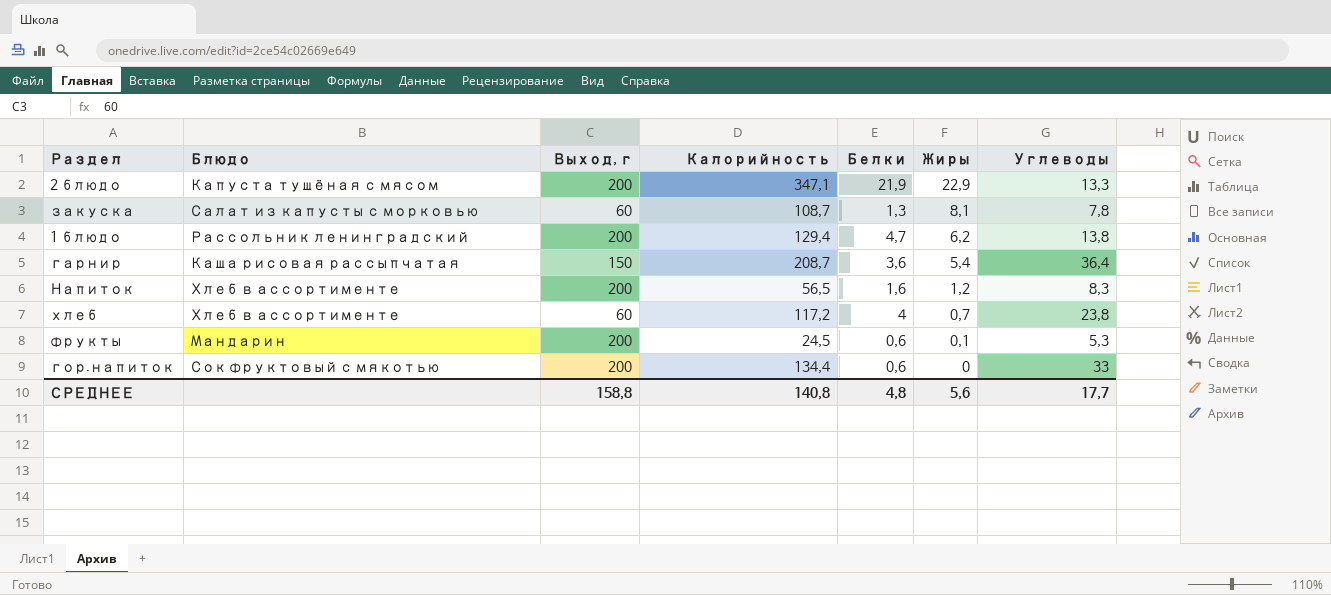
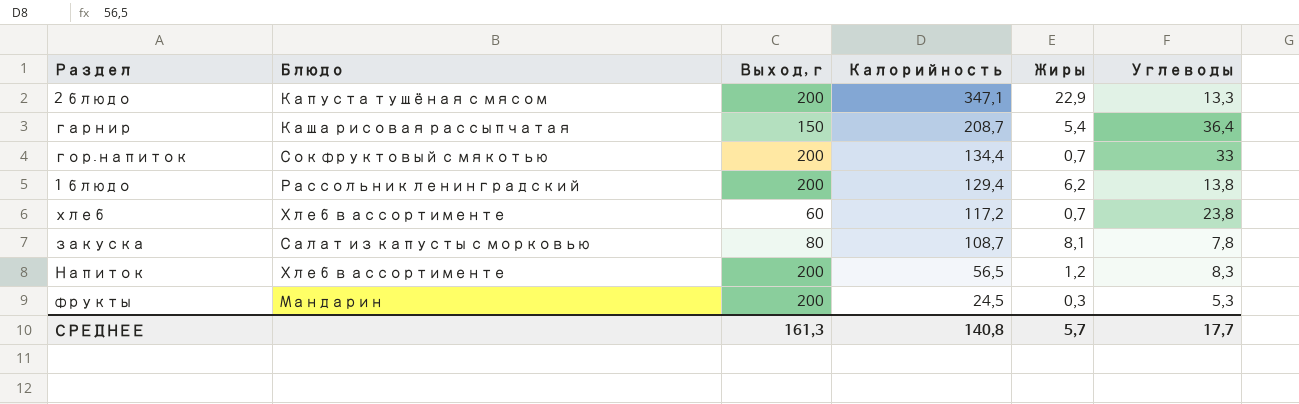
row order: Жиры descending -> Калорийность descending
column Белки | position: 5 -> none
гор.напиток | Жиры: 0 -> 0,7
закуска | Выход, г: 60 -> 80
фрукты | Жиры: 0,1 -> 0,3
СРЕДНЕЕ | Выход, г: 158,8 -> 161,3
СРЕДНЕЕ | Жиры: 5,6 -> 5,7

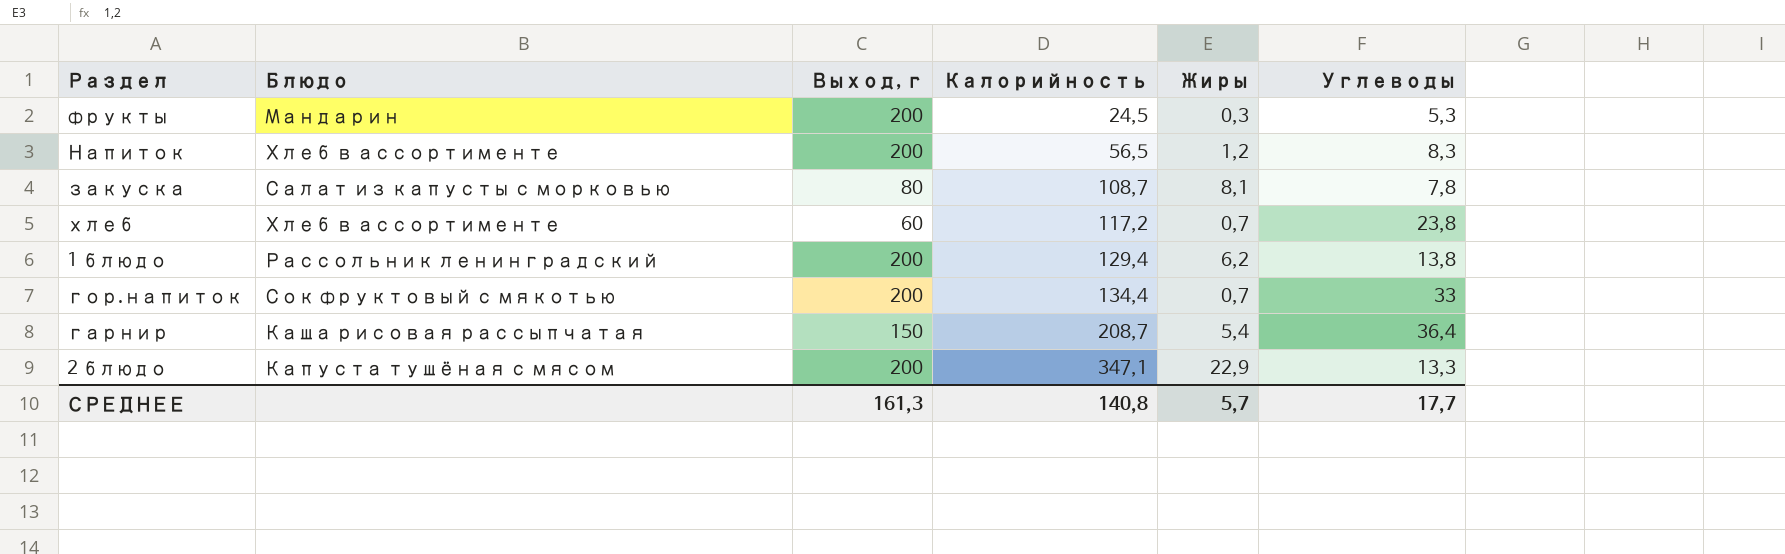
row order: Калорийность descending -> Калорийность ascending

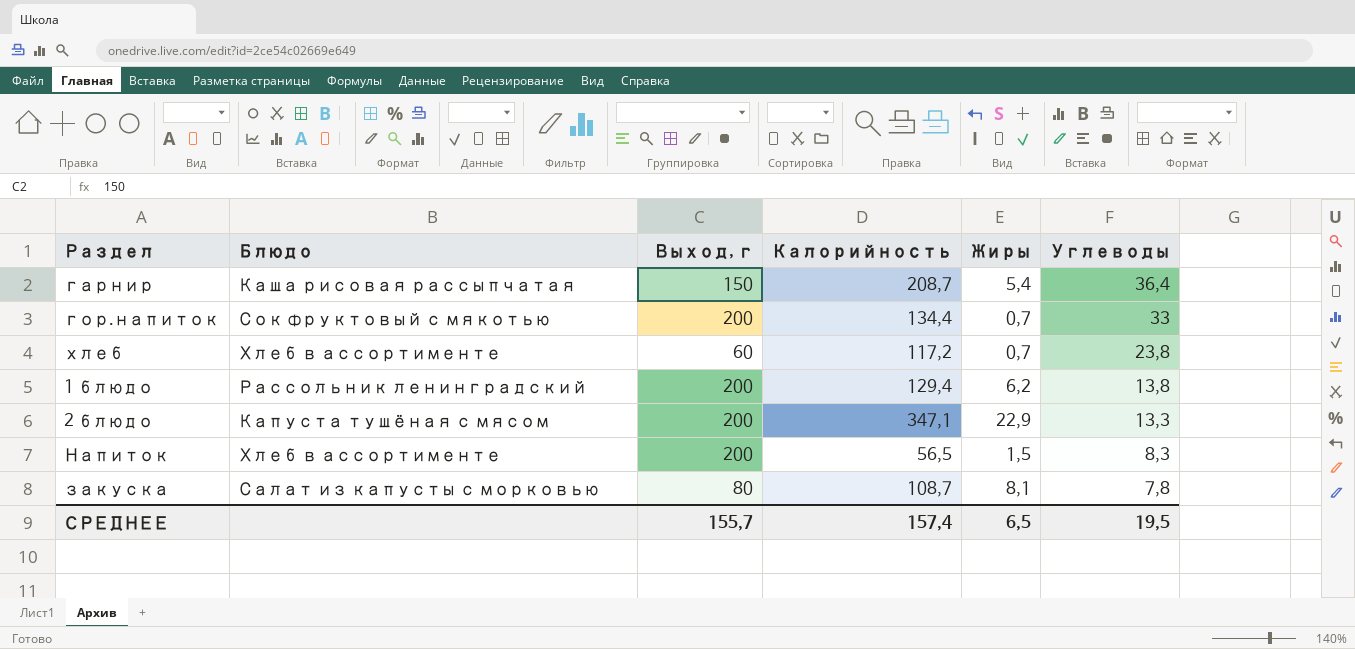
row order: Калорийность ascending -> Углеводы descending
row фрукты: Мандарин | 200 | 24,5 | 0,3 | 5,3 -> none
Напиток | Жиры: 1,2 -> 1,5
СРЕДНЕЕ | Выход, г: 161,3 -> 155,7
СРЕДНЕЕ | Калорийность: 140,8 -> 157,4
СРЕДНЕЕ | Жиры: 5,7 -> 6,5
СРЕДНЕЕ | Углеводы: 17,7 -> 19,5

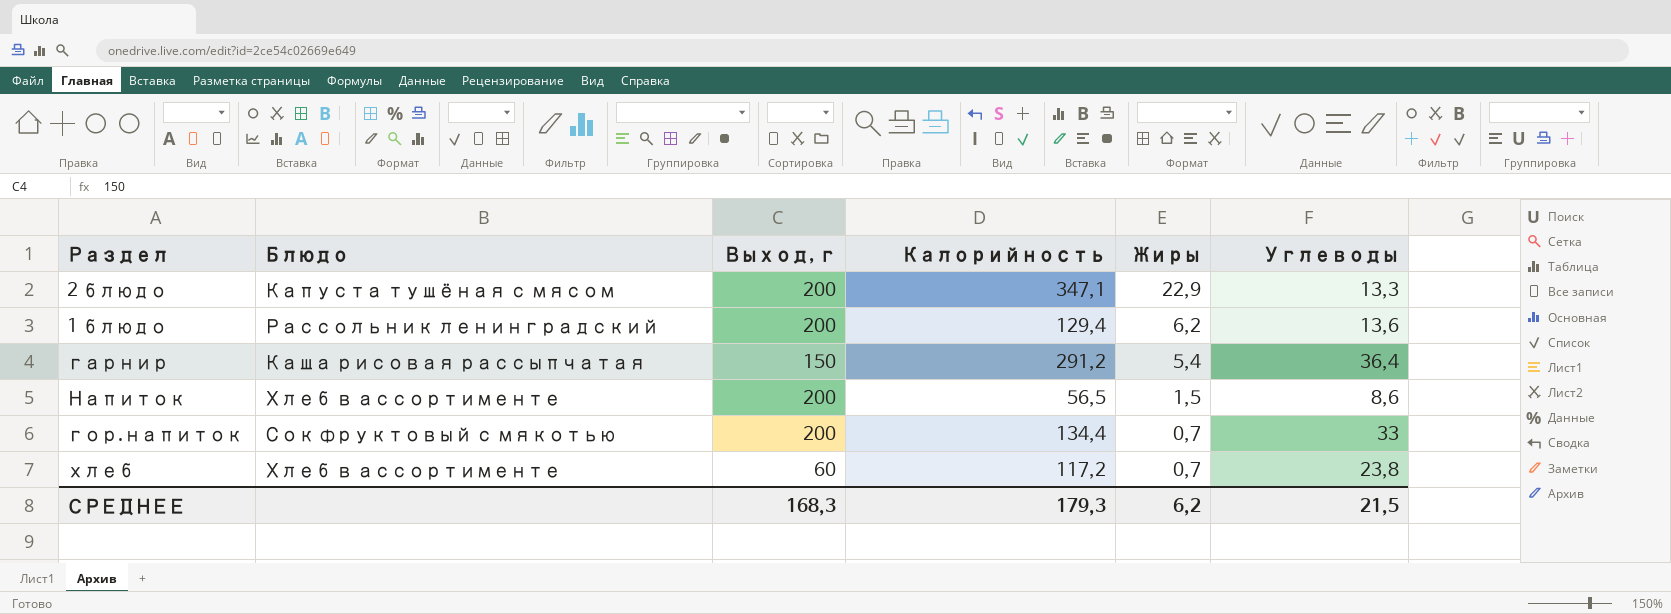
row order: Углеводы descending -> Жиры descending
row закуска: Салат из капусты с морковью | 80 | 108,7 | 8,1 | 7,8 -> none
1 блюдо | Углеводы: 13,8 -> 13,6
гарнир | Калорийность: 208,7 -> 291,2
Напиток | Углеводы: 8,3 -> 8,6
СРЕДНЕЕ | Выход, г: 155,7 -> 168,3
СРЕДНЕЕ | Калорийность: 157,4 -> 179,3
СРЕДНЕЕ | Жиры: 6,5 -> 6,2
СРЕДНЕЕ | Углеводы: 19,5 -> 21,5

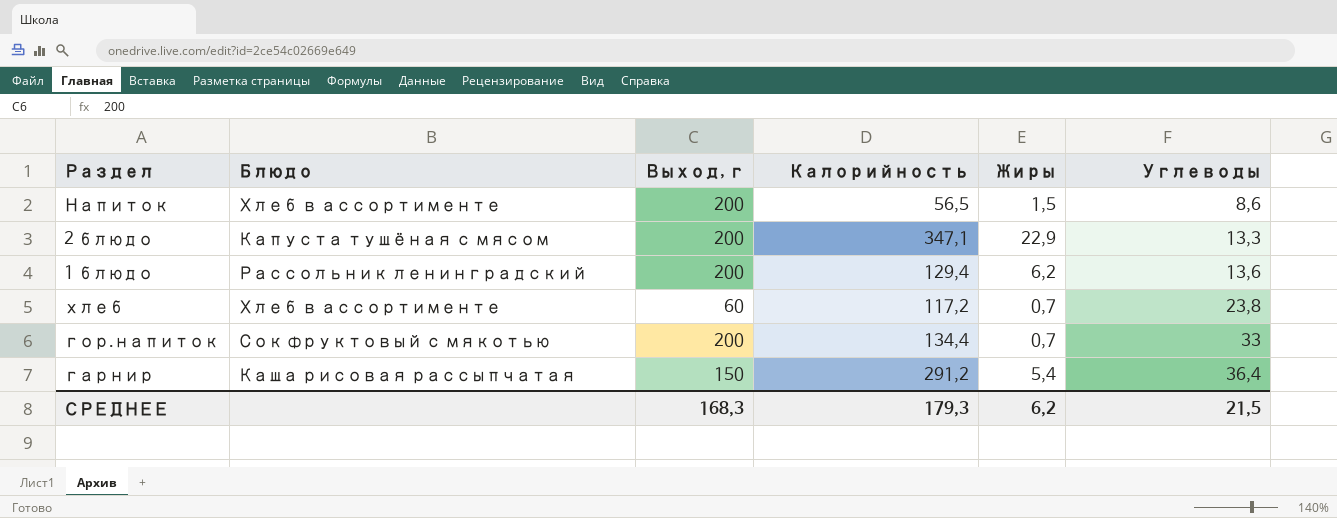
row order: Жиры descending -> Углеводы ascending

